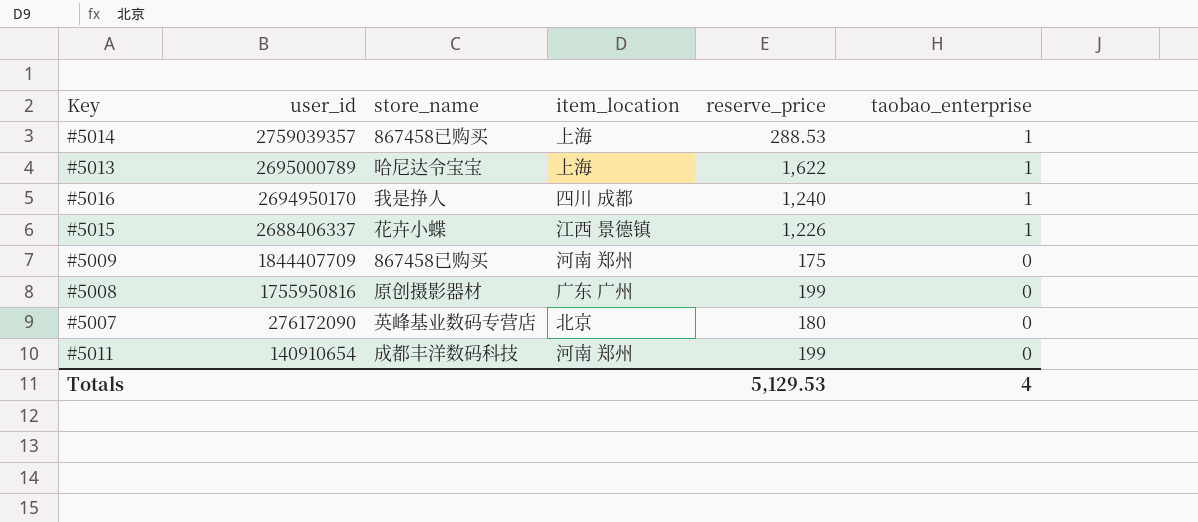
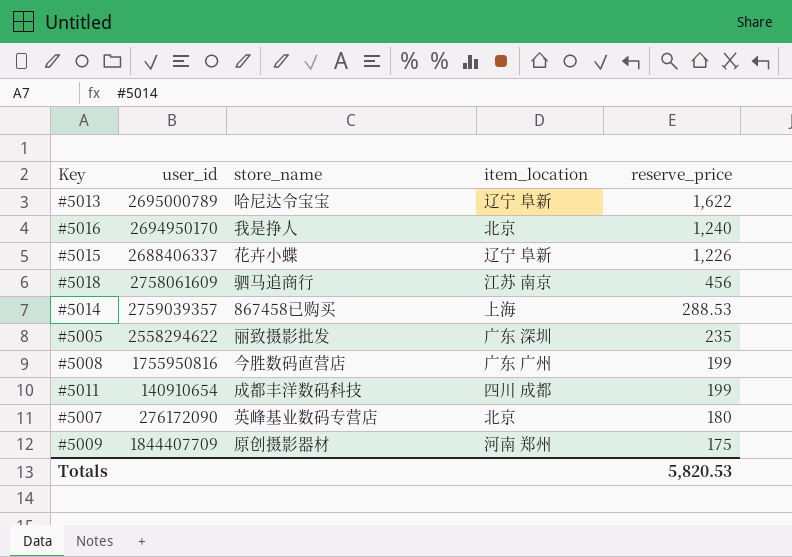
row order: user_id descending -> reserve_price descending
column taobao_enterprise | position: 6 -> none
#5013 | item_location: 上海 -> 辽宁 阜新
#5016 | item_location: 四川 成都 -> 北京
#5015 | item_location: 江西 景德镇 -> 辽宁 阜新
row #5018: none -> 2758061609 | 驷马追商行 | 江苏 南京 | 456
row #5005: none -> 2558294622 | 丽致摄影批发 | 广东 深圳 | 235
#5008 | store_name: 原创摄影器材 -> 今胜数码直营店
#5011 | item_location: 河南 郑州 -> 四川 成都
#5009 | store_name: 867458已购买 -> 原创摄影器材
Totals | reserve_price: 5,129.53 -> 5,820.53

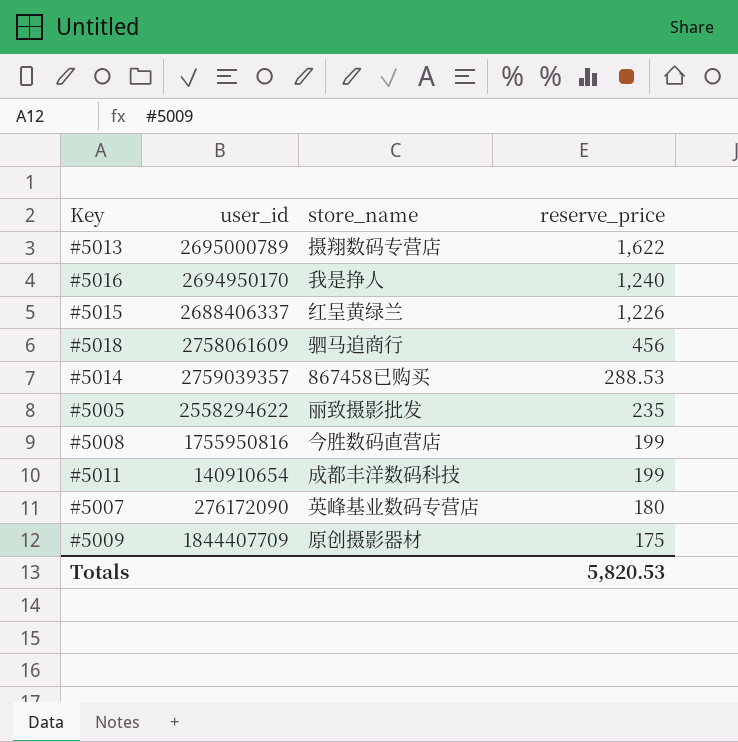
column item_location | position: 4 -> none
#5013 | store_name: 哈尼达令宝宝 -> 摄翔数码专营店
#5015 | store_name: 花卉小蝶 -> 红呈黄绿兰

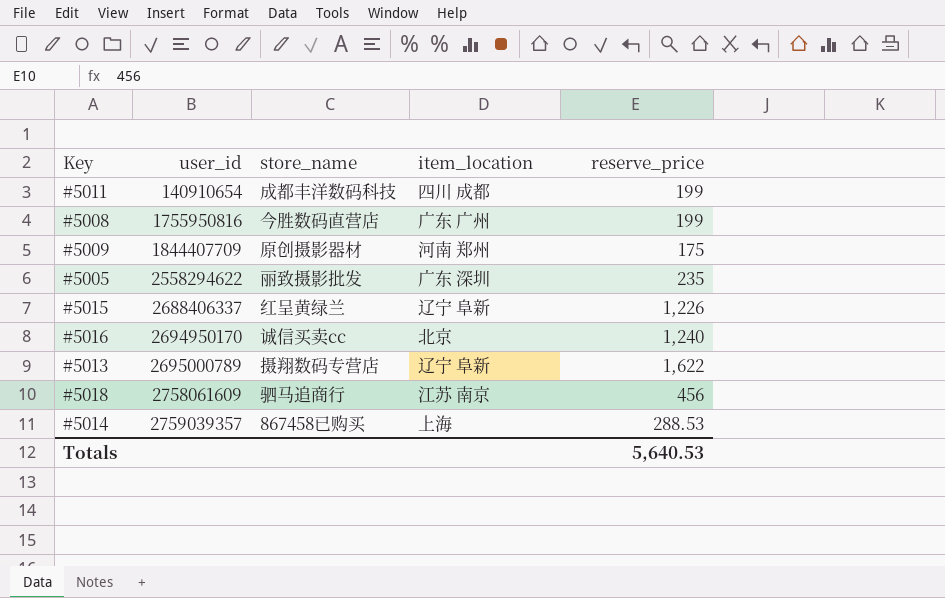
row order: reserve_price descending -> user_id ascending
column item_location | position: none -> 4
row #5007: 276172090 | 英峰基业数码专营店 | 180 -> none
#5016 | store_name: 我是挣人 -> 诚信买卖cc
Totals | reserve_price: 5,820.53 -> 5,640.53

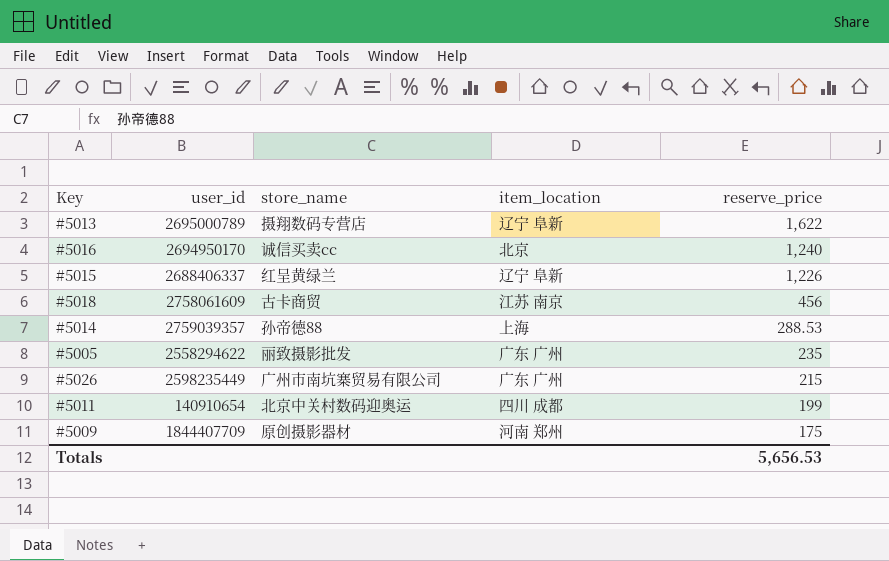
row order: user_id ascending -> reserve_price descending
row #5008: 1755950816 | 今胜数码直营店 | 广东 广州 | 199 -> none
#5018 | store_name: 驷马追商行 -> 古卡商贸
#5014 | store_name: 867458已购买 -> 孙帝德88
#5005 | item_location: 广东 深圳 -> 广东 广州
row #5026: none -> 2598235449 | 广州市南坑寨贸易有限公司 | 广东 广州 | 215
#5011 | store_name: 成都丰洋数码科技 -> 北京中关村数码迎奥运
Totals | reserve_price: 5,640.53 -> 5,656.53

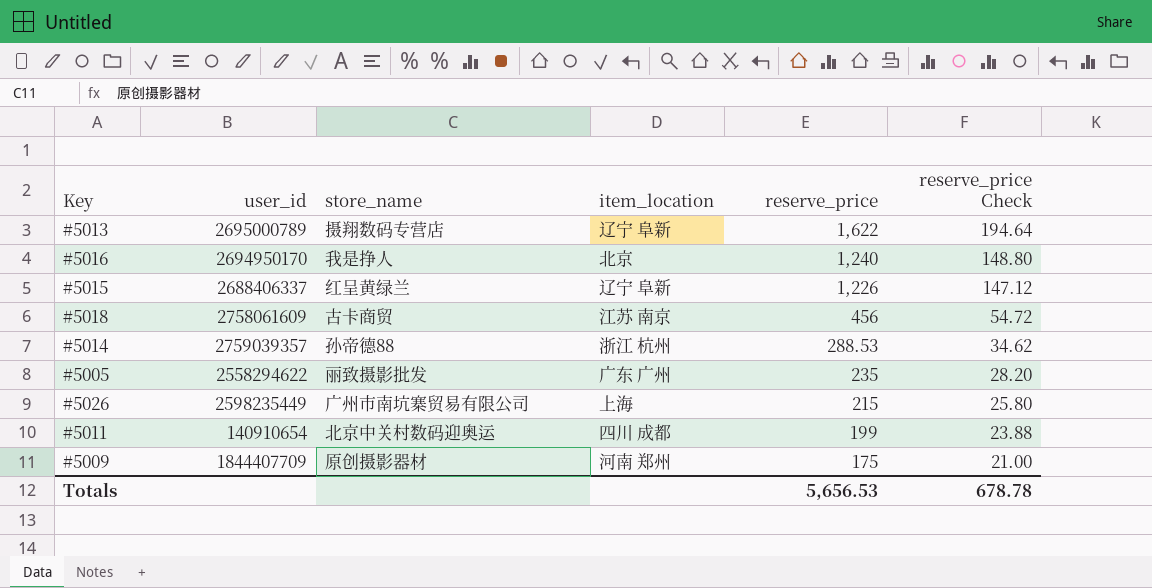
column reserve_price Check | formula: none -> [reserve_price] * 0.12
#5016 | store_name: 诚信买卖cc -> 我是挣人
#5014 | item_location: 上海 -> 浙江 杭州
#5026 | item_location: 广东 广州 -> 上海

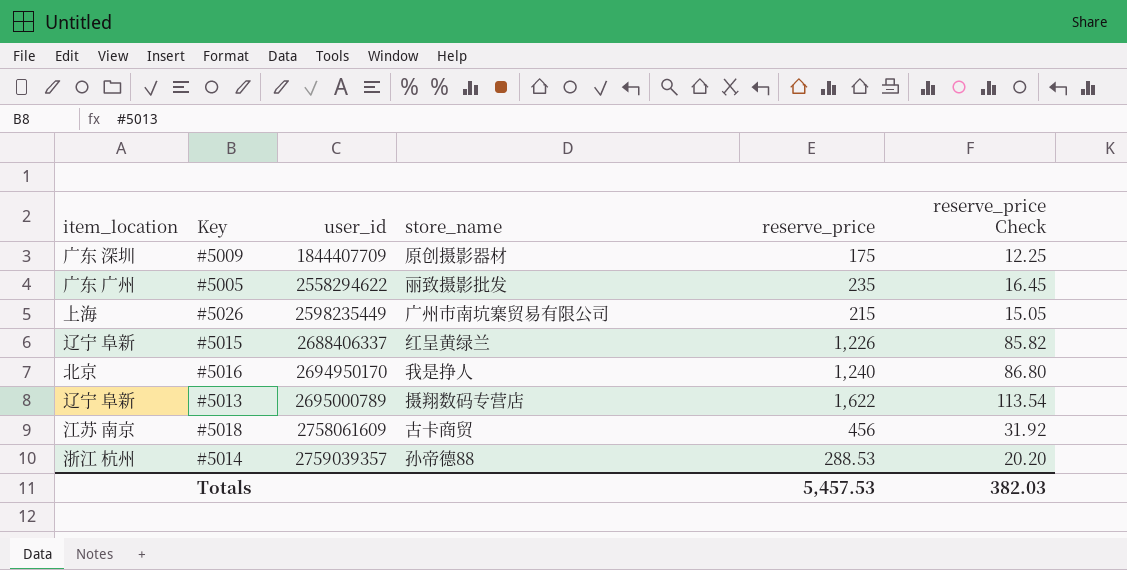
row order: reserve_price descending -> user_id ascending
column item_location | position: 4 -> 1
column reserve_price Check | formula: [reserve_price] * 0.12 -> [reserve_price] * 0.07
row #5011: 140910654 | 北京中关村数码迎奥运 | 四川 成都 | 199 | 23.88 -> none
#5009 | item_location: 河南 郑州 -> 广东 深圳
Totals | reserve_price: 5,656.53 -> 5,457.53
Totals | reserve_price Check: 678.78 -> 382.03

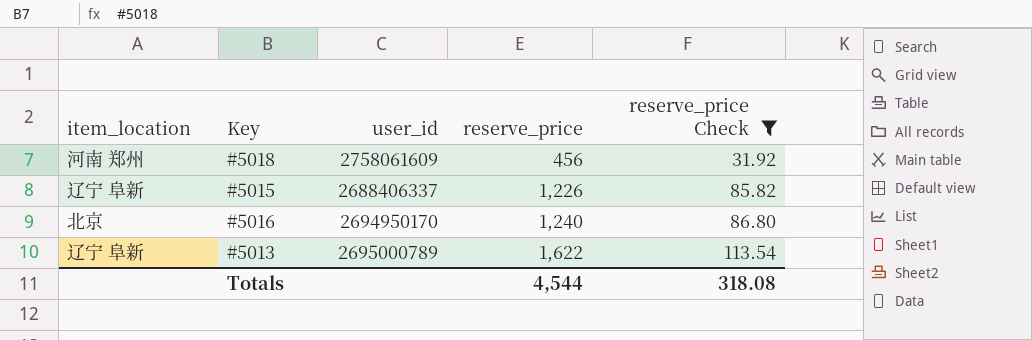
filter: none -> reserve_price Check >= 31.92
row order: user_id ascending -> reserve_price ascending
column store_name | position: 4 -> none
#5018 | item_location: 江苏 南京 -> 河南 郑州
Totals | reserve_price: 5,457.53 -> 4,544
Totals | reserve_price Check: 382.03 -> 318.08

